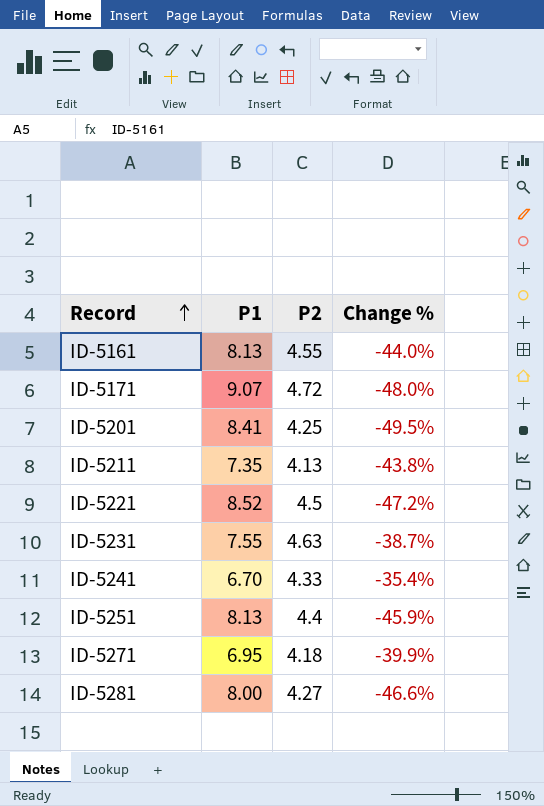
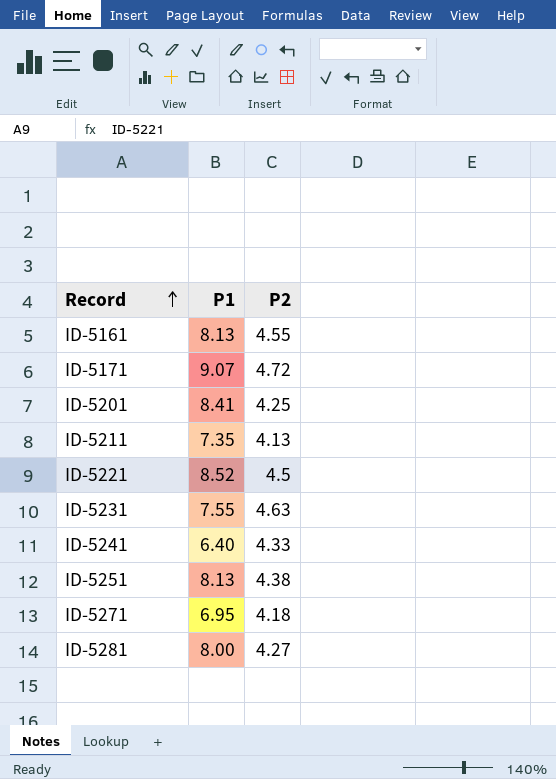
column Change % | formula: ([P2] - [P1]) / [P1] -> none
ID-5241 | P1: 6.70 -> 6.40
ID-5251 | P2: 4.4 -> 4.38

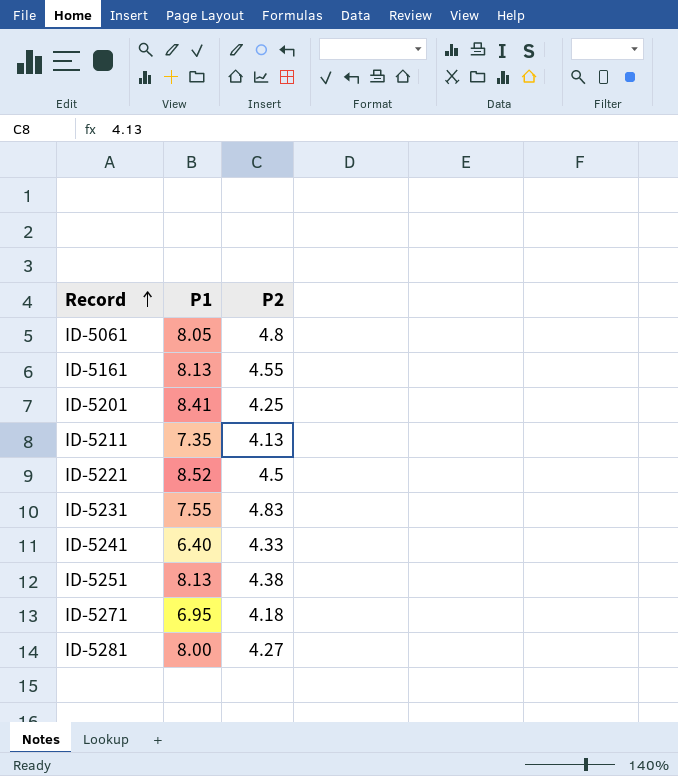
row ID-5171: 9.07 | 4.72 -> none
row ID-5061: none -> 8.05 | 4.8
ID-5231 | P2: 4.63 -> 4.83

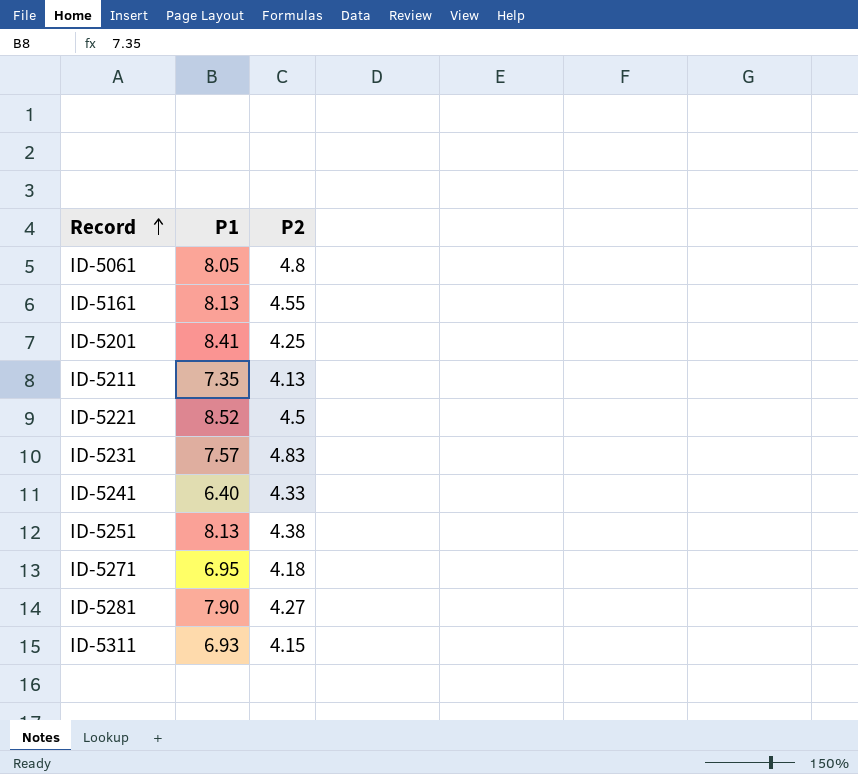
ID-5231 | P1: 7.55 -> 7.57
ID-5281 | P1: 8.00 -> 7.90
row ID-5311: none -> 6.93 | 4.15

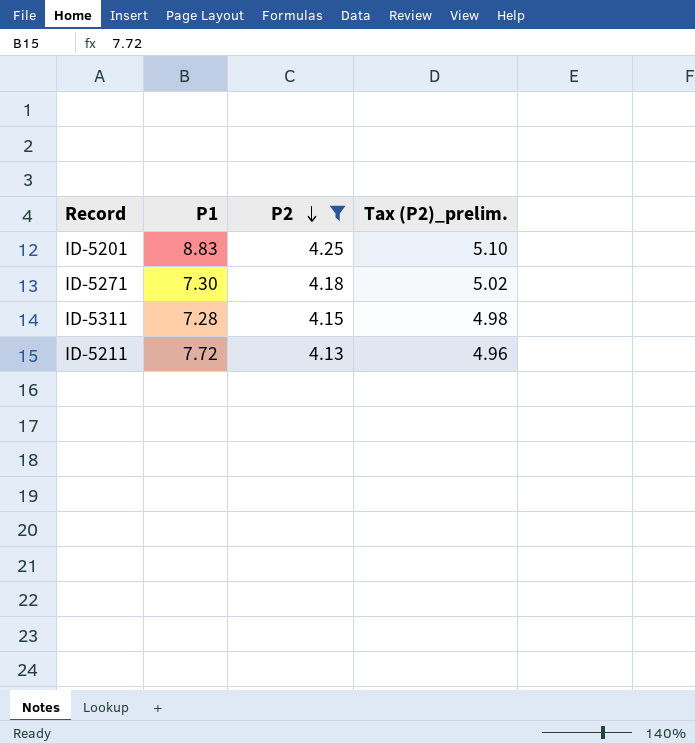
filter: none -> P2 <= 4.25
row order: Record ascending -> P2 descending
column Tax (P2)_prelim. | formula: none -> [P2] * 1.2
ID-5201 | P1: 8.41 -> 8.83
ID-5271 | P1: 6.95 -> 7.30
ID-5311 | P1: 6.93 -> 7.28
ID-5211 | P1: 7.35 -> 7.72

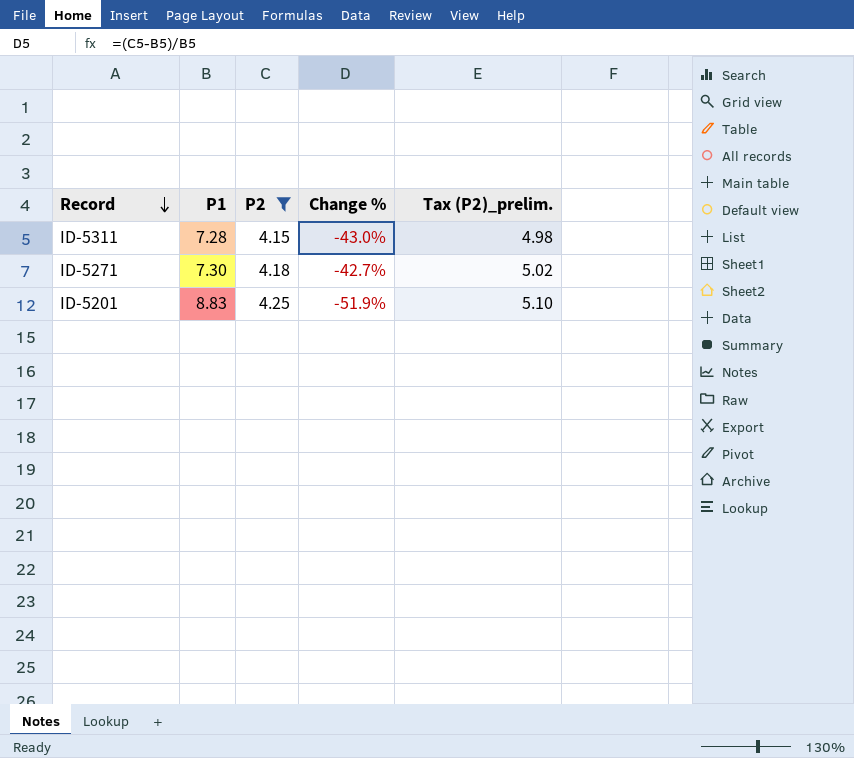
row order: P2 descending -> Record descending
column Change % | formula: none -> ([P2] - [P1]) / [P1]
row ID-5211: 7.72 | 4.13 | 4.96 -> none

